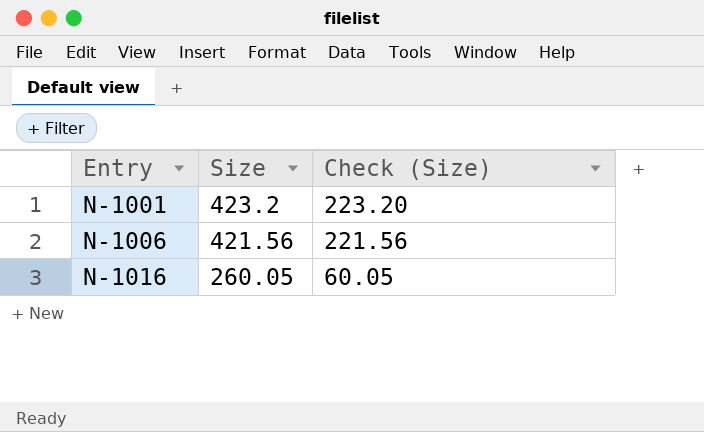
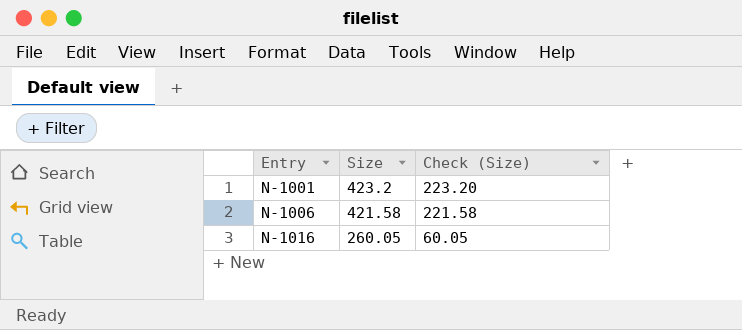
N-1006 | Size: 421.56 -> 421.58
N-1006 | Check (Size): 221.56 -> 221.58

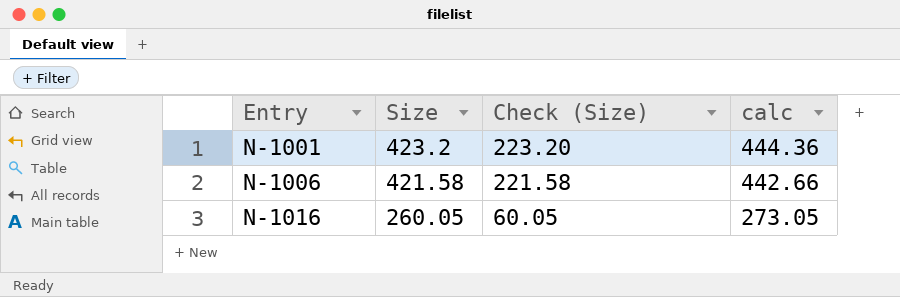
column calc | formula: none -> [Size] * 1.05

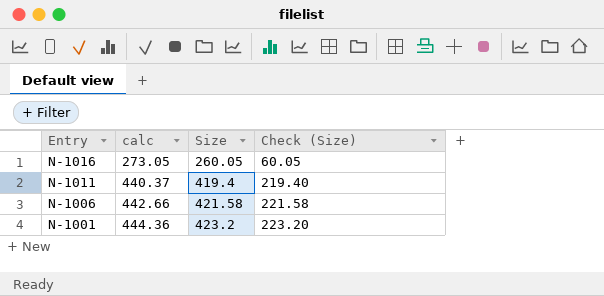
row order: Entry ascending -> Entry descending
column calc | position: 4 -> 2
row N-1011: none -> 440.37 | 419.4 | 219.40

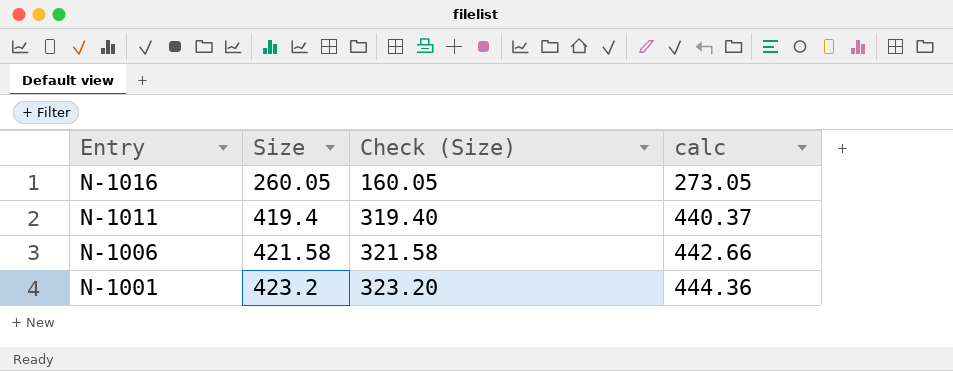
column Check (Size) | formula: [Size] - 200 -> [Size] - 100
column calc | position: 2 -> 4

